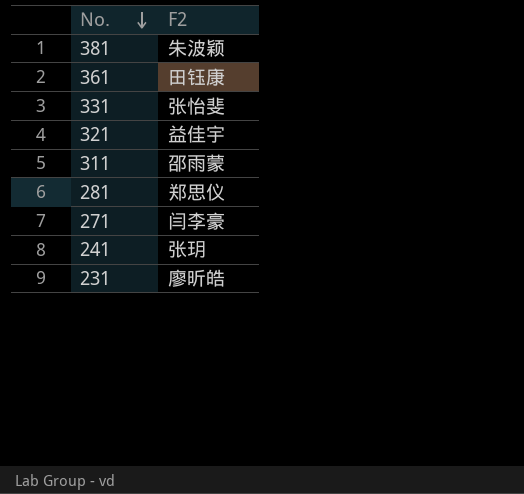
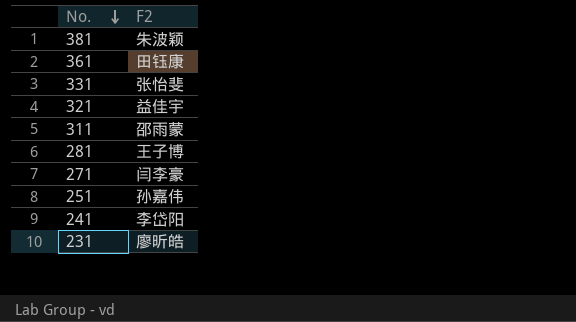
281 | F2: 郑思仪 -> 王子博
row 251: none -> 孙嘉伟
241 | F2: 张玥 -> 李岱阳

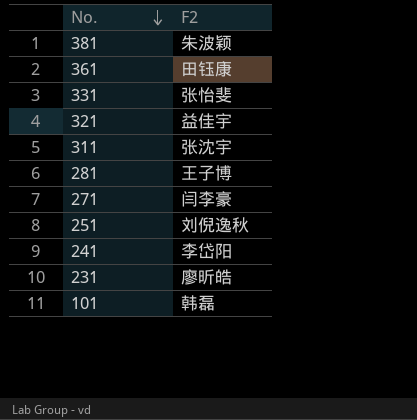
311 | F2: 邵雨蒙 -> 张沈宇
251 | F2: 孙嘉伟 -> 刘倪逸秋
row 101: none -> 韩磊

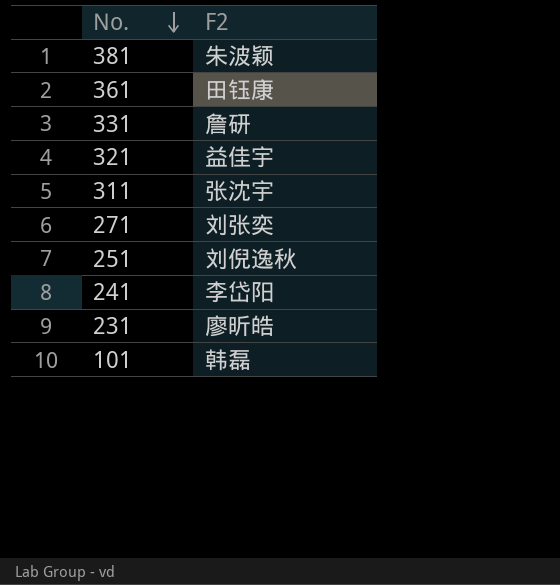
row 281: 王子博 -> none
331 | F2: 张怡斐 -> 詹研
271 | F2: 闫李豪 -> 刘张奕

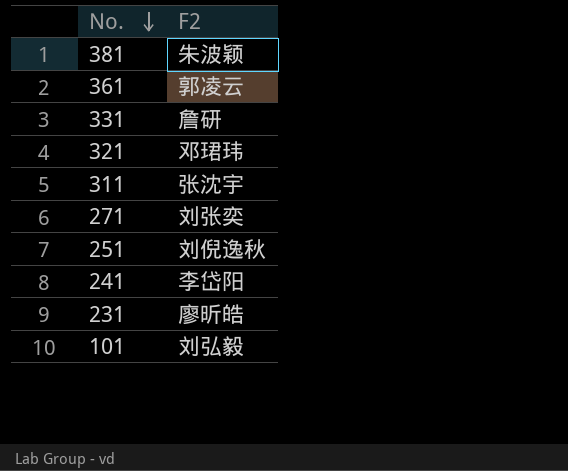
361 | F2: 田钰康 -> 郭凌云
321 | F2: 益佳宇 -> 邓珺玮
101 | F2: 韩磊 -> 刘弘毅

